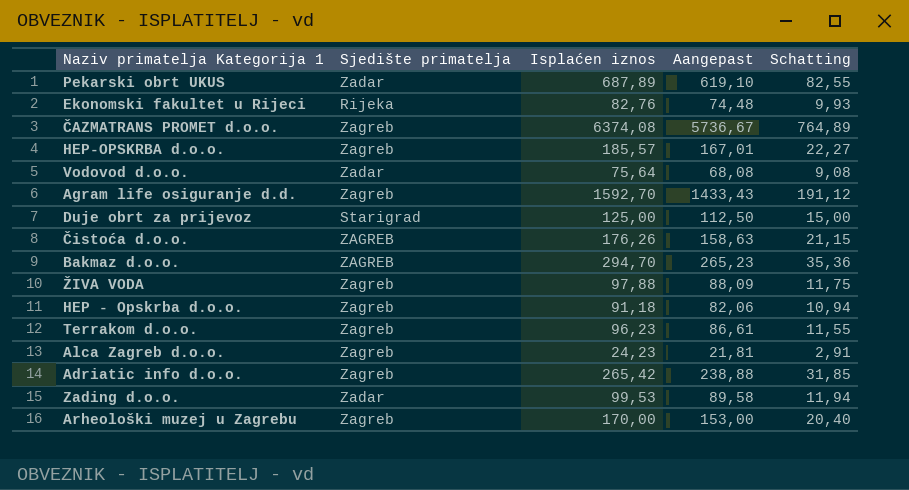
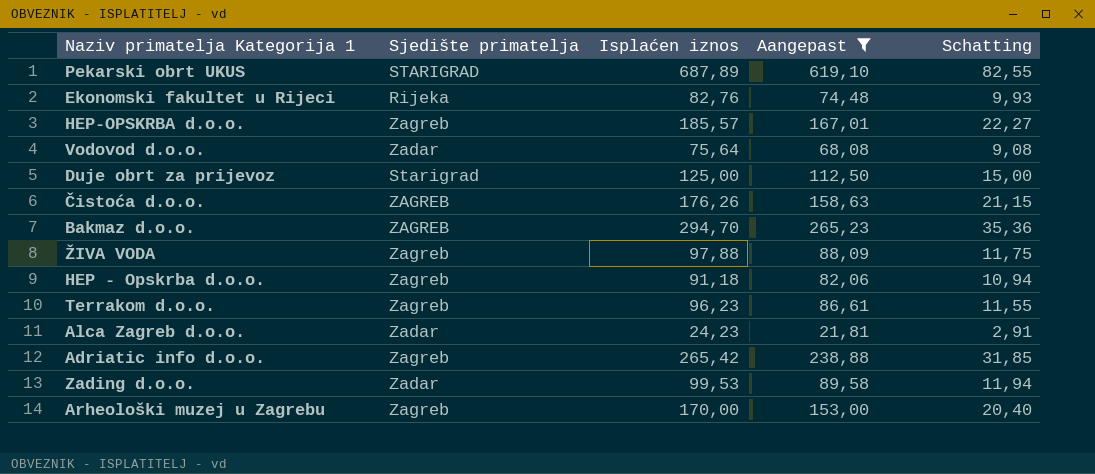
filter: none -> Aangepast <= 619,10
Pekarski obrt UKUS | Sjedište primatelja: Zadar -> STARIGRAD
Alca Zagreb d.o.o. | Sjedište primatelja: Zagreb -> Zadar

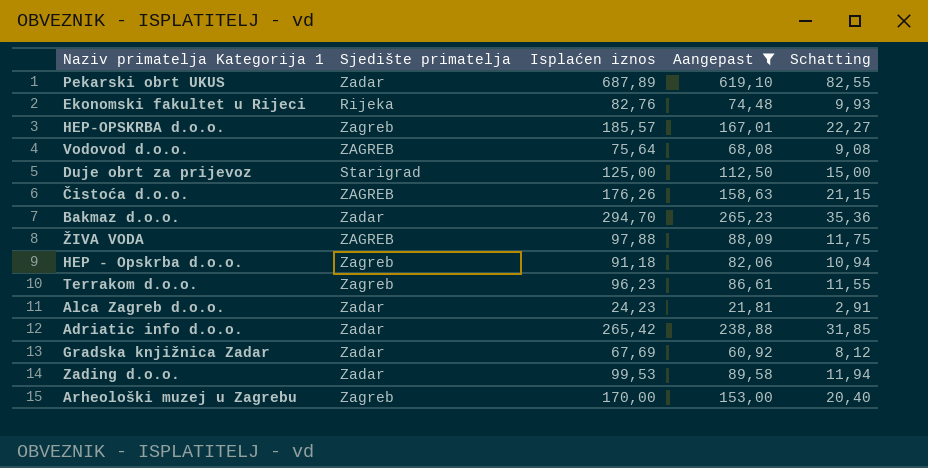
Pekarski obrt UKUS | Sjedište primatelja: STARIGRAD -> Zadar
Vodovod d.o.o. | Sjedište primatelja: Zadar -> ZAGREB
Bakmaz d.o.o. | Sjedište primatelja: ZAGREB -> Zadar
ŽIVA VODA | Sjedište primatelja: Zagreb -> ZAGREB
Adriatic info d.o.o. | Sjedište primatelja: Zagreb -> Zadar
row Gradska knjižnica Zadar: none -> Zadar | 67,69 | 60,92 | 8,12

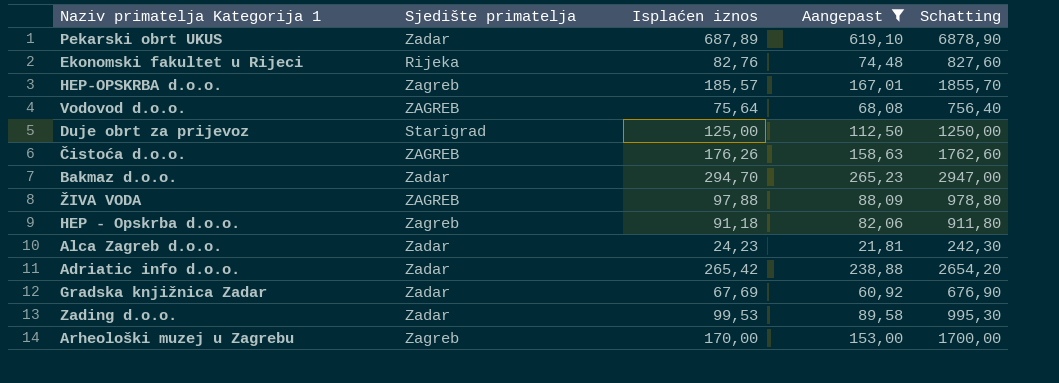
column Schatting | formula: [Isplaćen iznos] * 0,12 -> [Isplaćen iznos] * 10
row Terrakom d.o.o.: Zagreb | 96,23 | 86,61 | 11,55 -> none

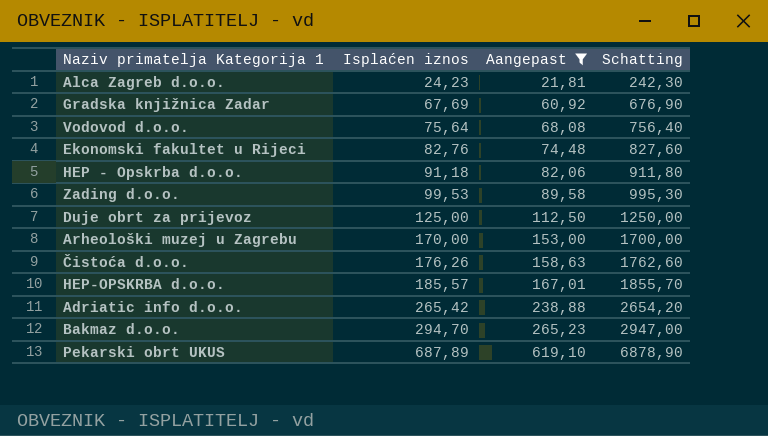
row order: none -> Isplaćen iznos ascending
column Sjedište primatelja | position: 2 -> none
row ŽIVA VODA: ZAGREB | 97,88 | 88,09 | 978,80 -> none

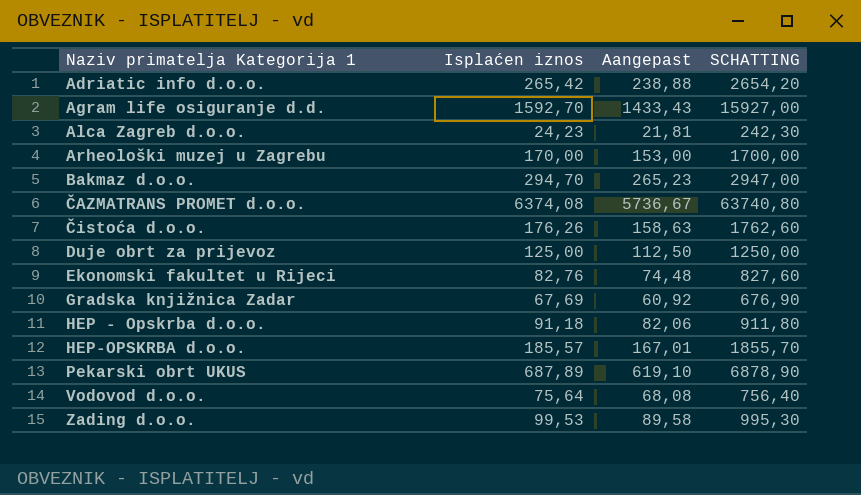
filter: Aangepast <= 619,10 -> none
row order: Isplaćen iznos ascending -> Naziv primatelja Kategorija 1 ascending
column name: Schatting -> SCHATTING

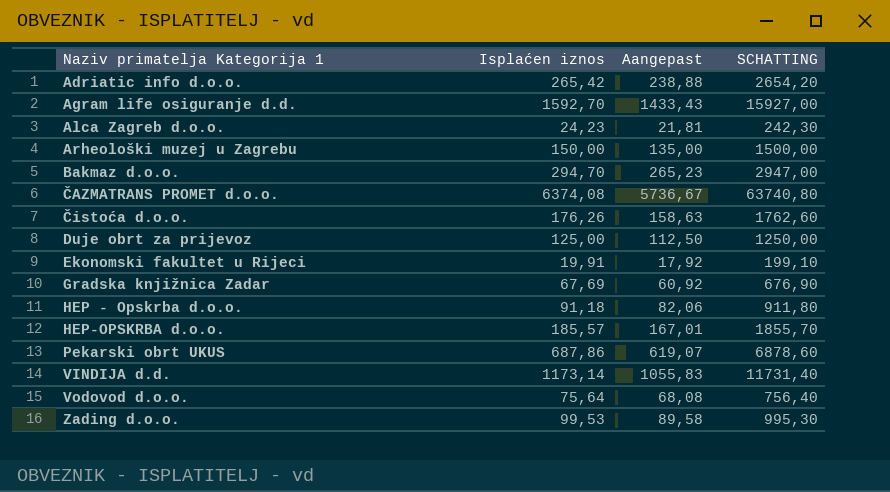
Arheološki muzej u Zagrebu | Isplaćen iznos: 170,00 -> 150,00
Arheološki muzej u Zagrebu | Aangepast: 153,00 -> 135,00
Arheološki muzej u Zagrebu | SCHATTING: 1700,00 -> 1500,00
Ekonomski fakultet u Rijeci | Isplaćen iznos: 82,76 -> 19,91
Ekonomski fakultet u Rijeci | Aangepast: 74,48 -> 17,92
Ekonomski fakultet u Rijeci | SCHATTING: 827,60 -> 199,10
Pekarski obrt UKUS | Isplaćen iznos: 687,89 -> 687,86
Pekarski obrt UKUS | Aangepast: 619,10 -> 619,07
Pekarski obrt UKUS | SCHATTING: 6878,90 -> 6878,60
row VINDIJA d.d.: none -> 1173,14 | 1055,83 | 11731,40

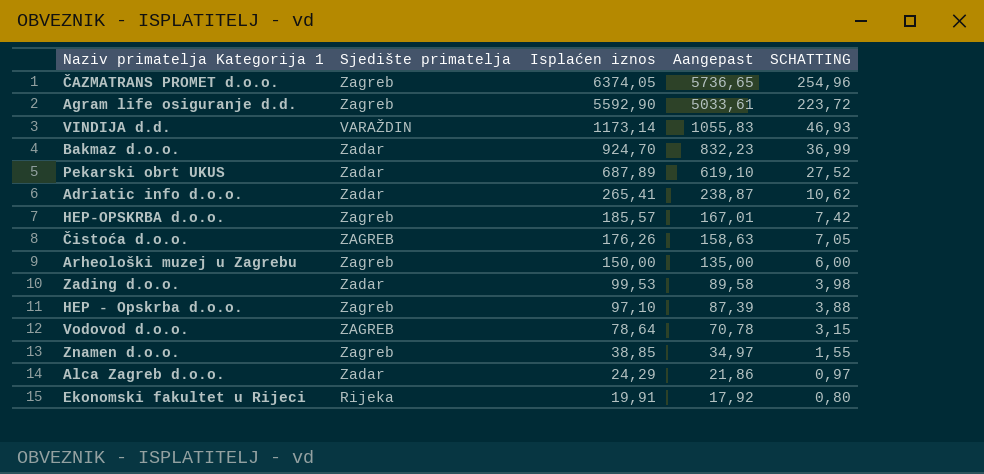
row order: Naziv primatelja Kategorija 1 ascending -> Isplaćen iznos descending
column Sjedište primatelja | position: none -> 2
column SCHATTING | formula: [Isplaćen iznos] * 10 -> [Isplaćen iznos] * 0,04
row Duje obrt za prijevoz: 125,00 | 112,50 | 1250,00 -> none
row Gradska knjižnica Zadar: 67,69 | 60,92 | 676,90 -> none
ČAZMATRANS PROMET d.o.o. | Isplaćen iznos: 6374,08 -> 6374,05
ČAZMATRANS PROMET d.o.o. | Aangepast: 5736,67 -> 5736,65
Agram life osiguranje d.d. | Isplaćen iznos: 1592,70 -> 5592,90
Agram life osiguranje d.d. | Aangepast: 1433,43 -> 5033,61
Bakmaz d.o.o. | Isplaćen iznos: 294,70 -> 924,70
Bakmaz d.o.o. | Aangepast: 265,23 -> 832,23
Pekarski obrt UKUS | Isplaćen iznos: 687,86 -> 687,89
Pekarski obrt UKUS | Aangepast: 619,07 -> 619,10
Adriatic info d.o.o. | Isplaćen iznos: 265,42 -> 265,41
Adriatic info d.o.o. | Aangepast: 238,88 -> 238,87
HEP - Opskrba d.o.o. | Isplaćen iznos: 91,18 -> 97,10
HEP - Opskrba d.o.o. | Aangepast: 82,06 -> 87,39
Vodovod d.o.o. | Isplaćen iznos: 75,64 -> 78,64
Vodovod d.o.o. | Aangepast: 68,08 -> 70,78
row Znamen d.o.o.: none -> Zagreb | 38,85 | 34,97 | 1,55
Alca Zagreb d.o.o. | Isplaćen iznos: 24,23 -> 24,29
Alca Zagreb d.o.o. | Aangepast: 21,81 -> 21,86

